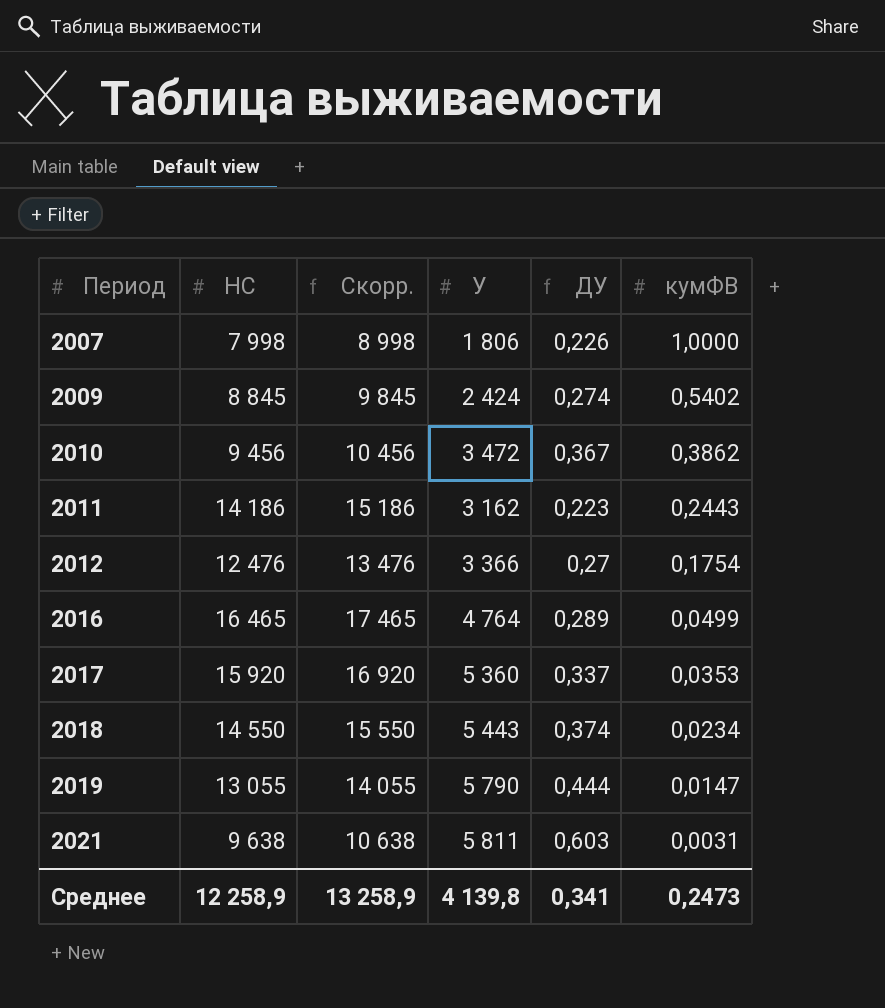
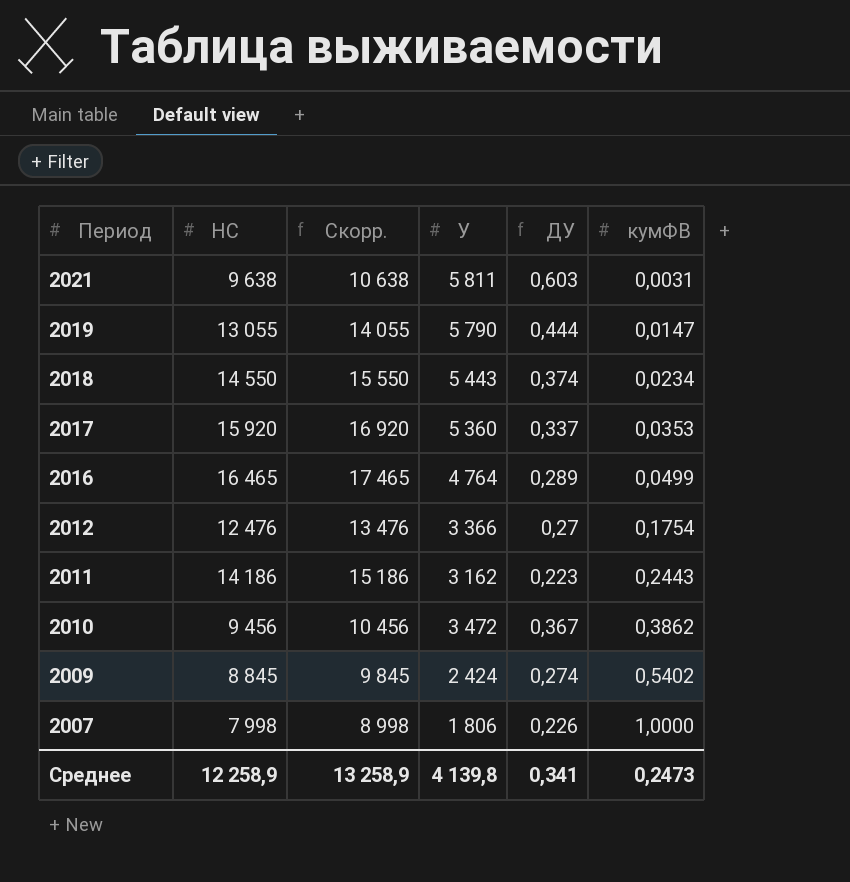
row order: Период ascending -> Период descending

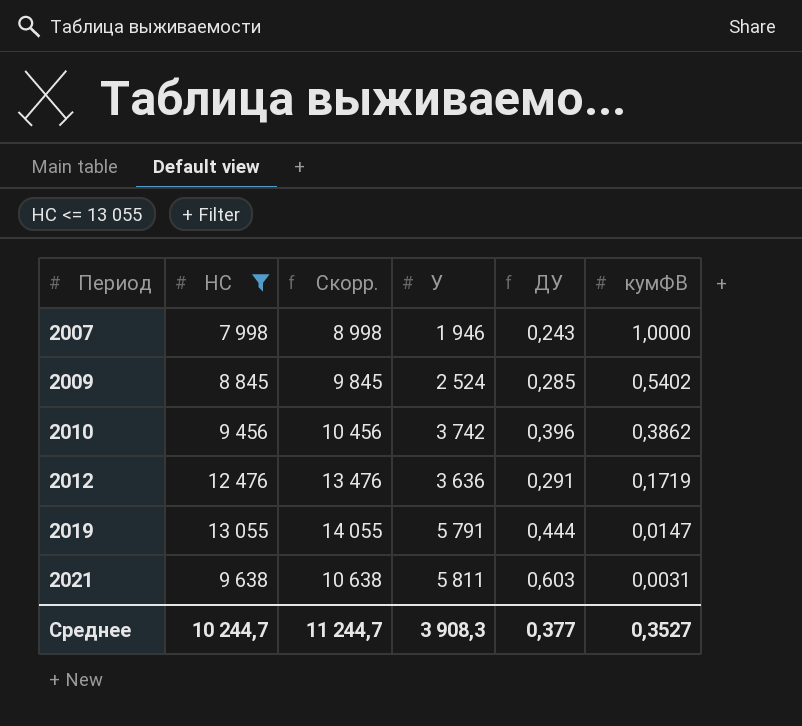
filter: none -> НС <= 13 055
row order: Период descending -> Период ascending
2007 | У: 1 806 -> 1 946
2007 | ДУ: 0,226 -> 0,243
2009 | У: 2 424 -> 2 524
2009 | ДУ: 0,274 -> 0,285
2010 | У: 3 472 -> 3 742
2010 | ДУ: 0,367 -> 0,396
2012 | У: 3 366 -> 3 636
2012 | ДУ: 0,27 -> 0,291
2012 | кумФВ: 0,1754 -> 0,1719
2019 | У: 5 790 -> 5 791
Среднее | НС: 12 258,9 -> 10 244,7
Среднее | Скорр.: 13 258,9 -> 11 244,7
Среднее | У: 4 139,8 -> 3 908,3
Среднее | ДУ: 0,341 -> 0,377
Среднее | кумФВ: 0,2473 -> 0,3527

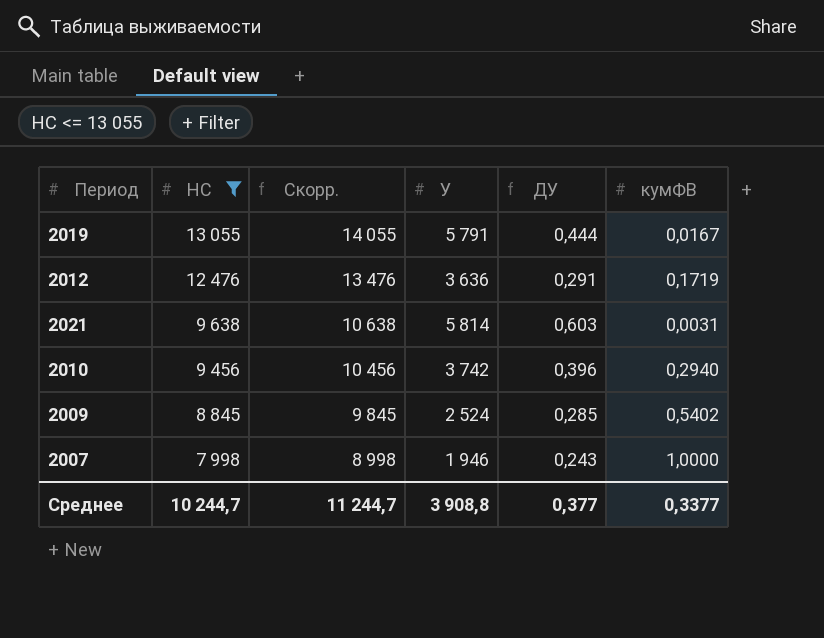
row order: Период ascending -> НС descending
2019 | кумФВ: 0,0147 -> 0,0167
2021 | У: 5 811 -> 5 814
2010 | кумФВ: 0,3862 -> 0,2940
Среднее | У: 3 908,3 -> 3 908,8
Среднее | кумФВ: 0,3527 -> 0,3377

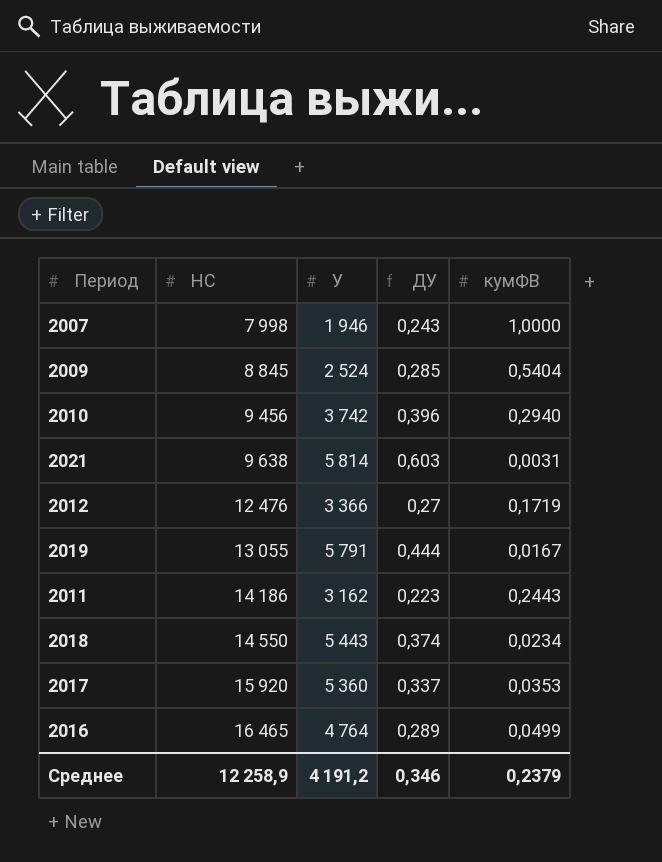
filter: НС <= 13 055 -> none
row order: НС descending -> НС ascending
column Скорр. | formula: [НС] + 1000 -> none
2009 | кумФВ: 0,5402 -> 0,5404
2012 | У: 3 636 -> 3 366
2012 | ДУ: 0,291 -> 0,27
Среднее | НС: 10 244,7 -> 12 258,9
Среднее | У: 3 908,8 -> 4 191,2
Среднее | ДУ: 0,377 -> 0,346
Среднее | кумФВ: 0,3377 -> 0,2379

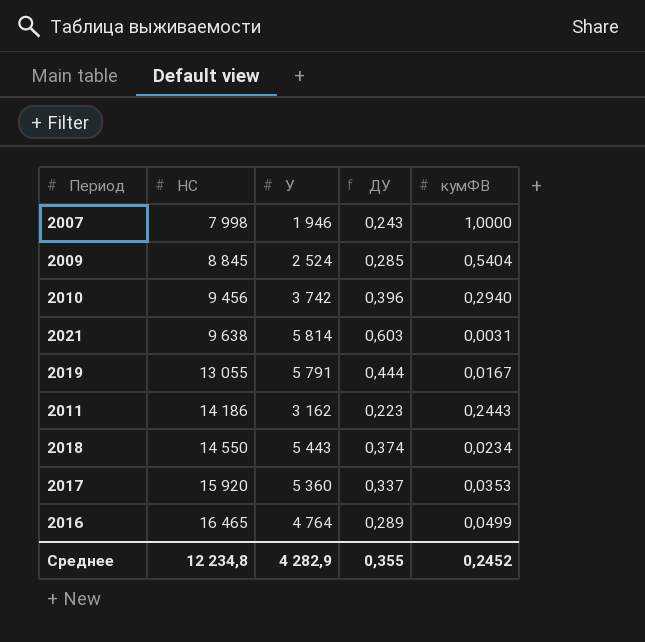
row 2012: 12 476 | 3 366 | 0,27 | 0,1719 -> none
Среднее | НС: 12 258,9 -> 12 234,8
Среднее | У: 4 191,2 -> 4 282,9
Среднее | ДУ: 0,346 -> 0,355
Среднее | кумФВ: 0,2379 -> 0,2452

